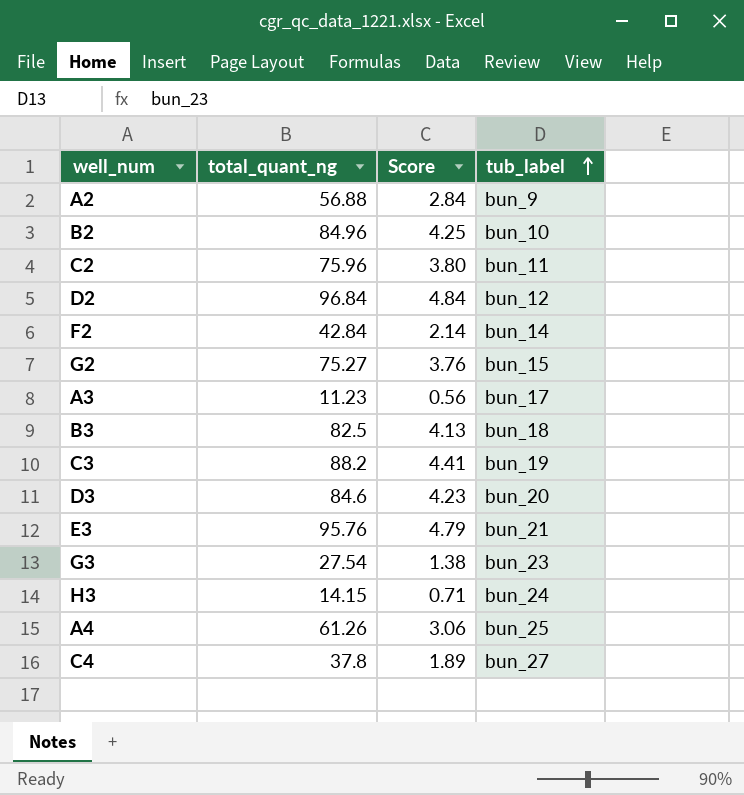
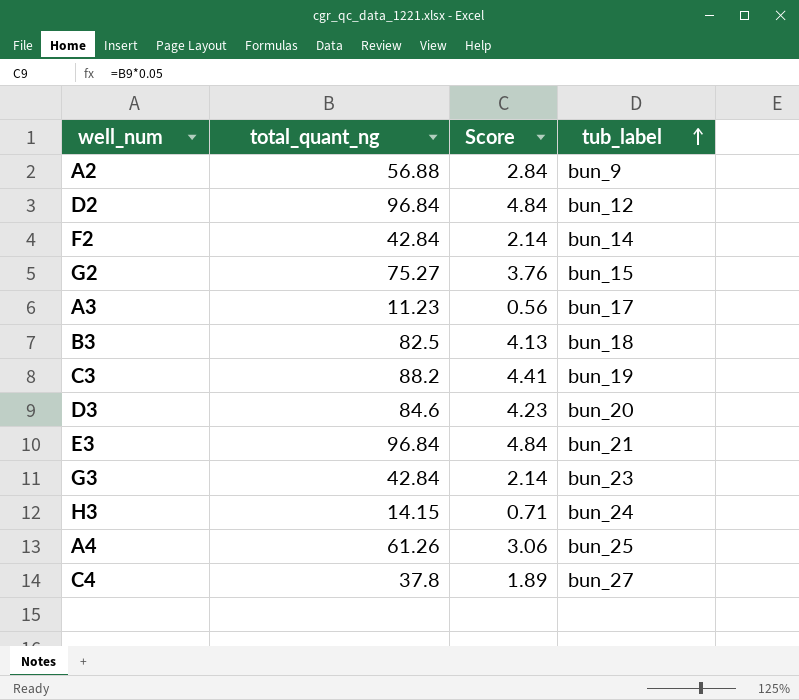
row B2: 84.96 | 4.25 | bun_10 -> none
row C2: 75.96 | 3.80 | bun_11 -> none
E3 | total_quant_ng: 95.76 -> 96.84
E3 | Score: 4.79 -> 4.84
G3 | total_quant_ng: 27.54 -> 42.84
G3 | Score: 1.38 -> 2.14

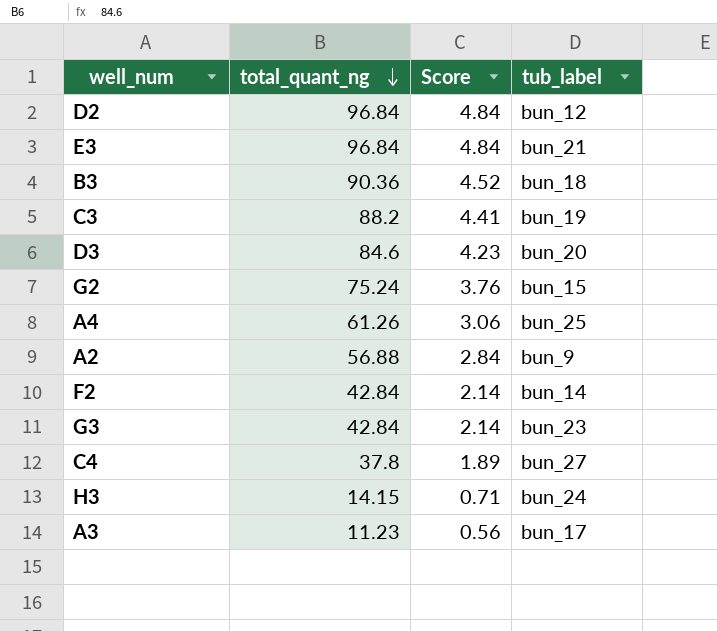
row order: tub_label ascending -> total_quant_ng descending
B3 | total_quant_ng: 82.5 -> 90.36
B3 | Score: 4.13 -> 4.52
G2 | total_quant_ng: 75.27 -> 75.24

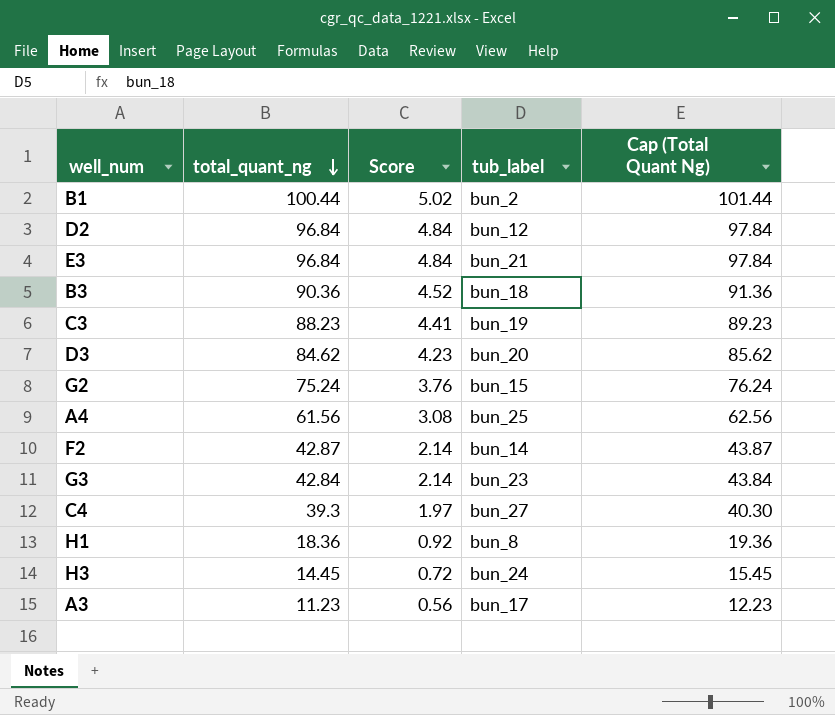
column Cap (Total Quant Ng) | formula: none -> [total_quant_ng] + 1
row A2: 56.88 | 2.84 | bun_9 -> none
row B1: none -> 100.44 | 5.02 | bun_2 | 101.44
C3 | total_quant_ng: 88.2 -> 88.23
D3 | total_quant_ng: 84.6 -> 84.62
A4 | total_quant_ng: 61.26 -> 61.56
A4 | Score: 3.06 -> 3.08
F2 | total_quant_ng: 42.84 -> 42.87
C4 | total_quant_ng: 37.8 -> 39.3
C4 | Score: 1.89 -> 1.97
row H1: none -> 18.36 | 0.92 | bun_8 | 19.36
H3 | total_quant_ng: 14.15 -> 14.45
H3 | Score: 0.71 -> 0.72

